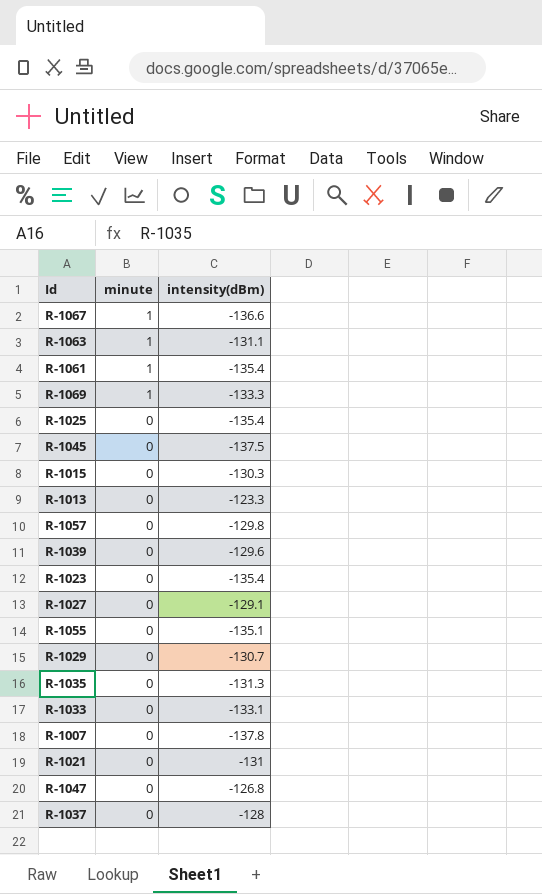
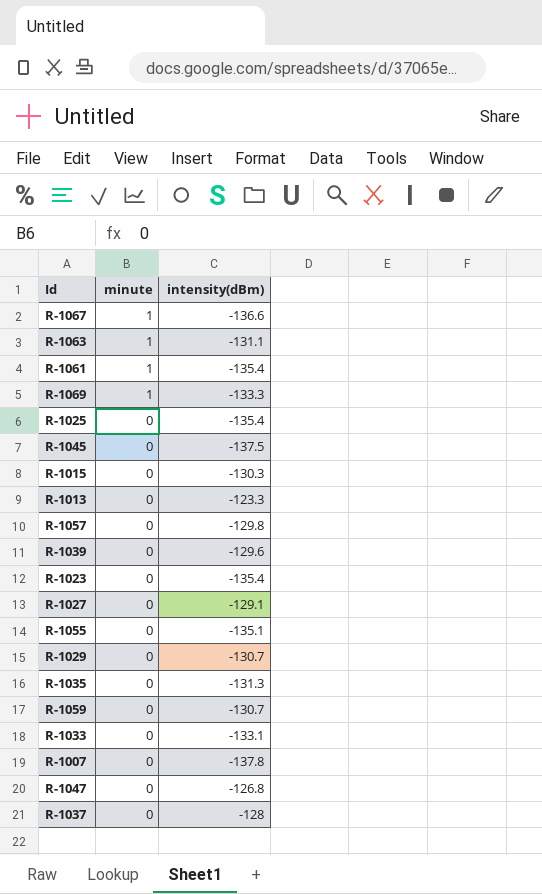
row R-1021: 0 | -131 -> none
row R-1059: none -> 0 | -130.7

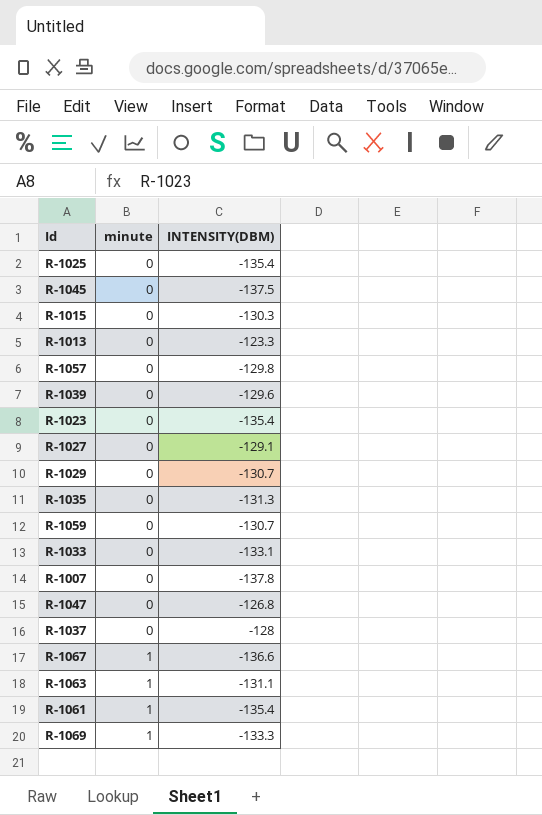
row order: minute descending -> minute ascending
column name: intensity(dBm) -> INTENSITY(DBM)
row R-1055: 0 | -135.1 -> none

